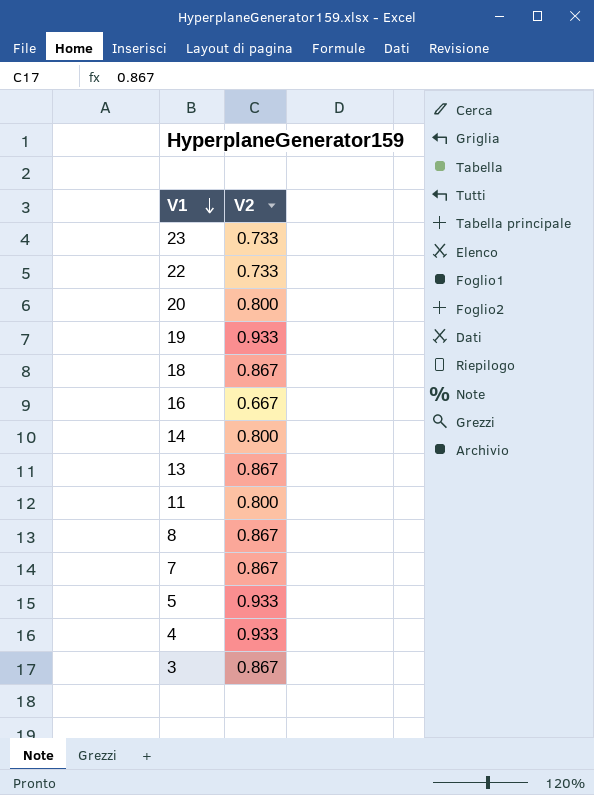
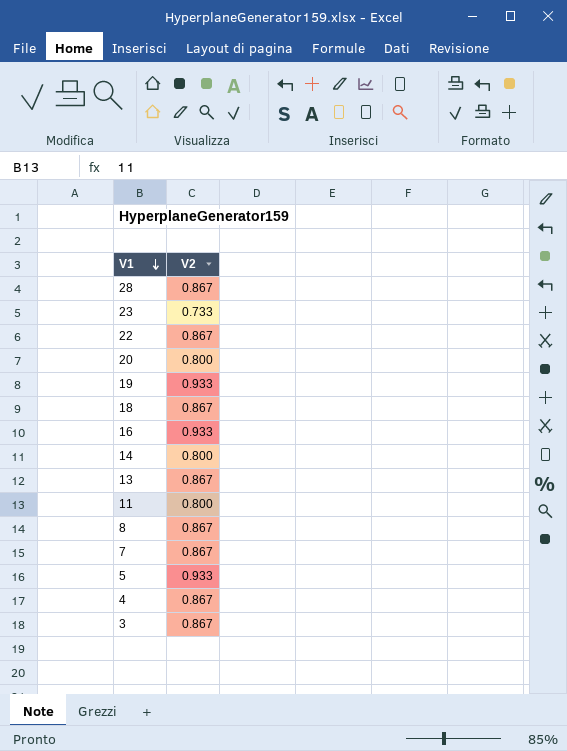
row 28: none -> 0.867
22 | V2: 0.733 -> 0.867
16 | V2: 0.667 -> 0.933
4 | V2: 0.933 -> 0.867

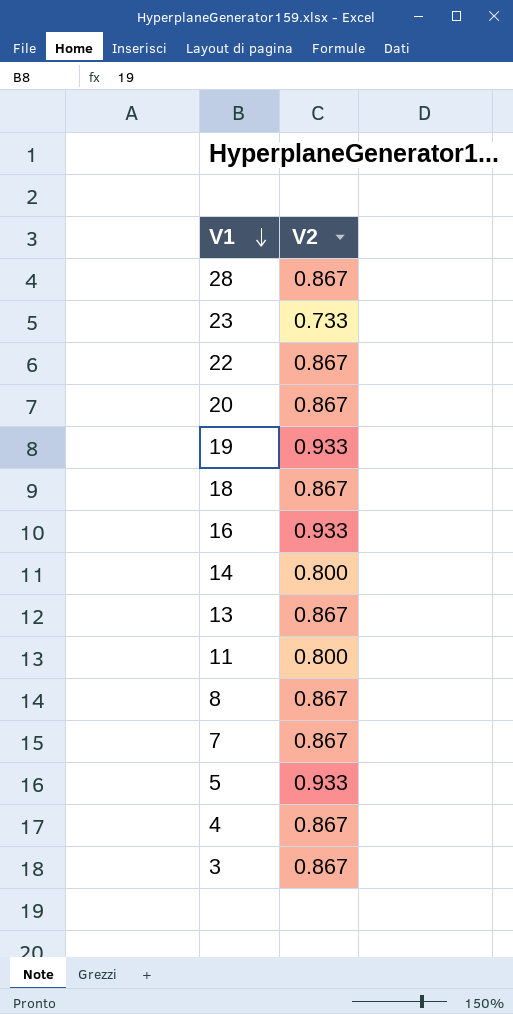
20 | V2: 0.800 -> 0.867

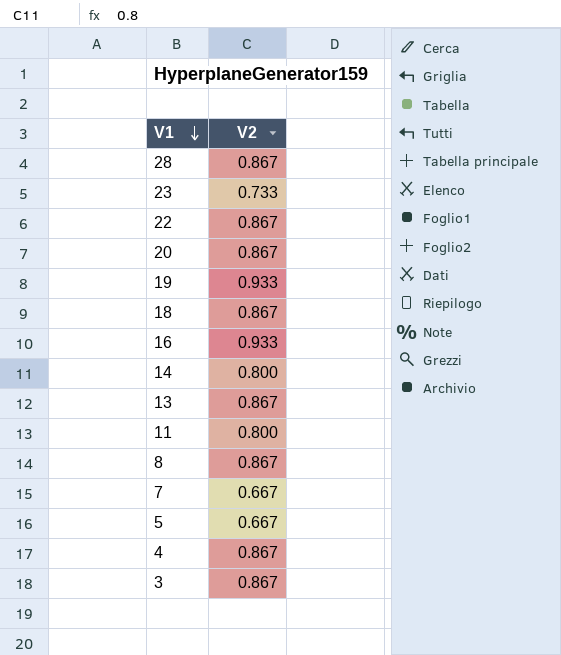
7 | V2: 0.867 -> 0.667
5 | V2: 0.933 -> 0.667

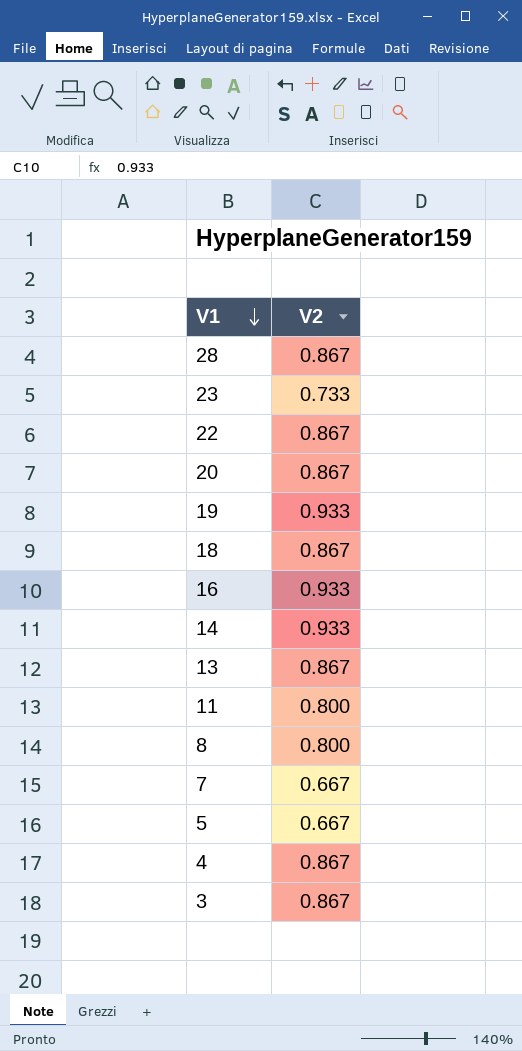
14 | V2: 0.800 -> 0.933
8 | V2: 0.867 -> 0.800

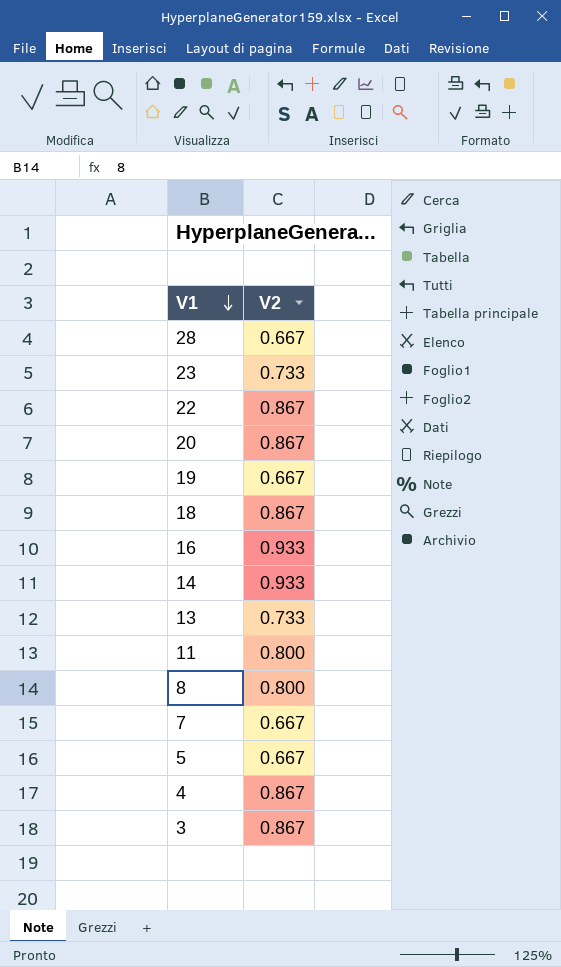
28 | V2: 0.867 -> 0.667
19 | V2: 0.933 -> 0.667
13 | V2: 0.867 -> 0.733

